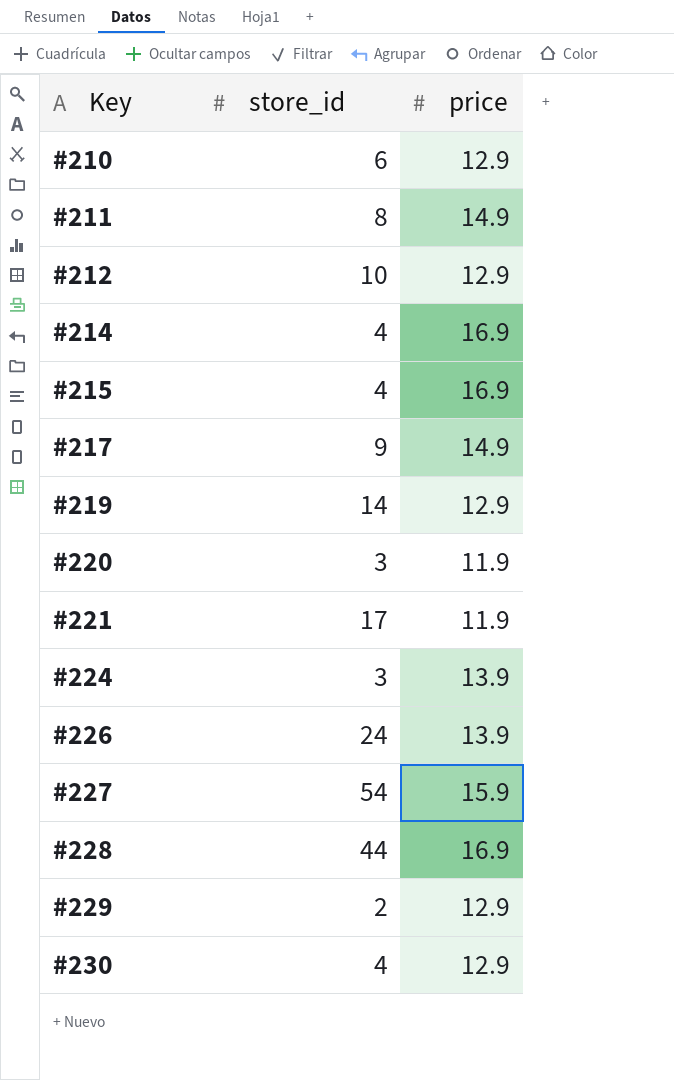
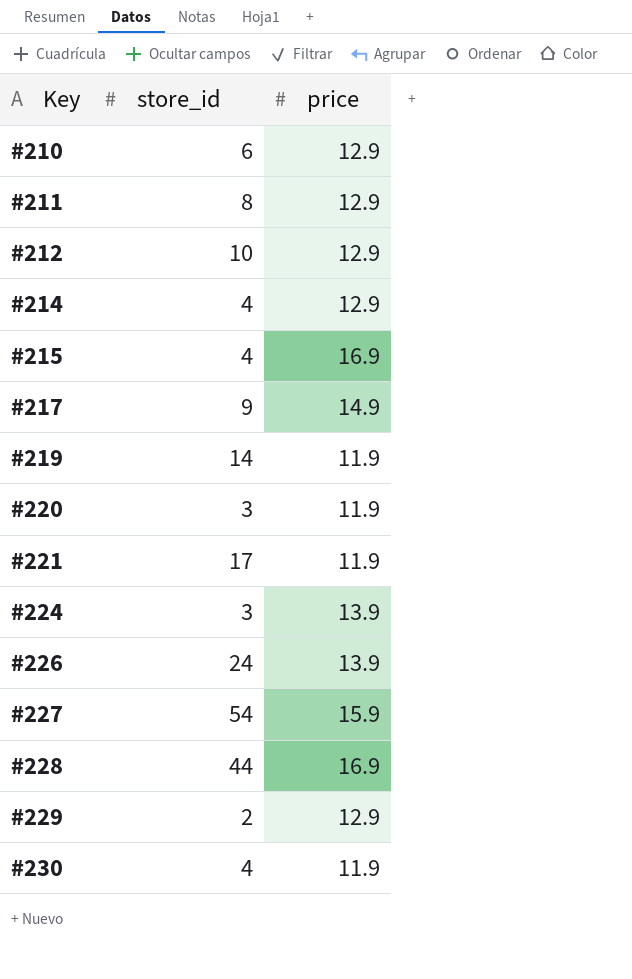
#211 | price: 14.9 -> 12.9
#214 | price: 16.9 -> 12.9
#219 | price: 12.9 -> 11.9
#230 | price: 12.9 -> 11.9

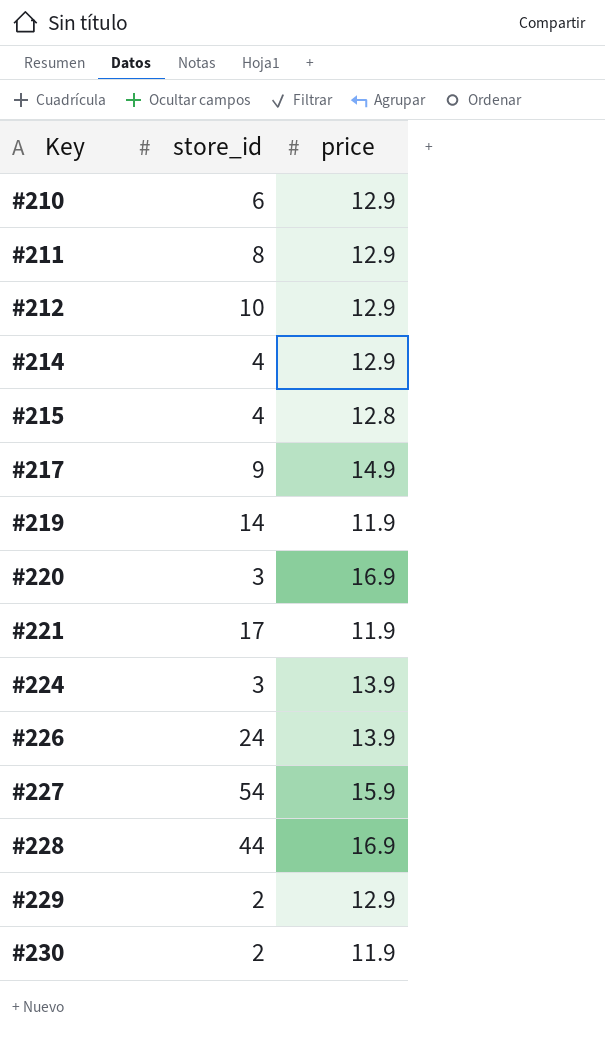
#215 | price: 16.9 -> 12.8
#220 | price: 11.9 -> 16.9
#230 | store_id: 4 -> 2

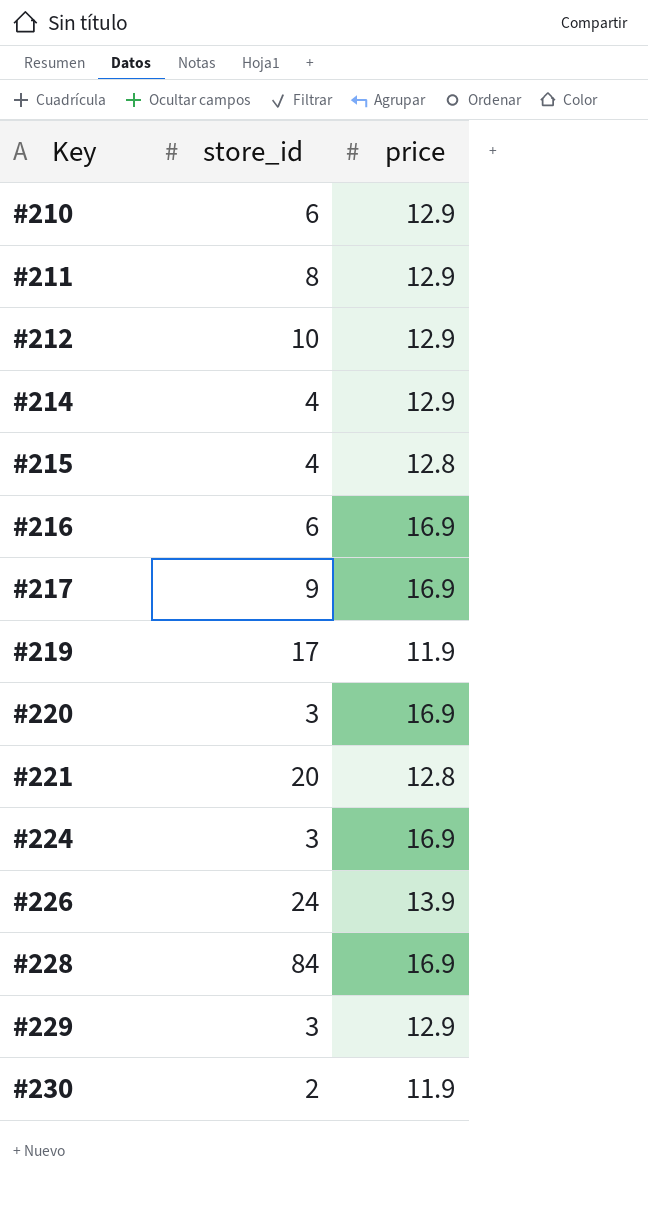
row #227: 54 | 15.9 -> none
row #216: none -> 6 | 16.9
#217 | price: 14.9 -> 16.9
#219 | store_id: 14 -> 17
#221 | store_id: 17 -> 20
#221 | price: 11.9 -> 12.8
#224 | price: 13.9 -> 16.9
#228 | store_id: 44 -> 84
#229 | store_id: 2 -> 3

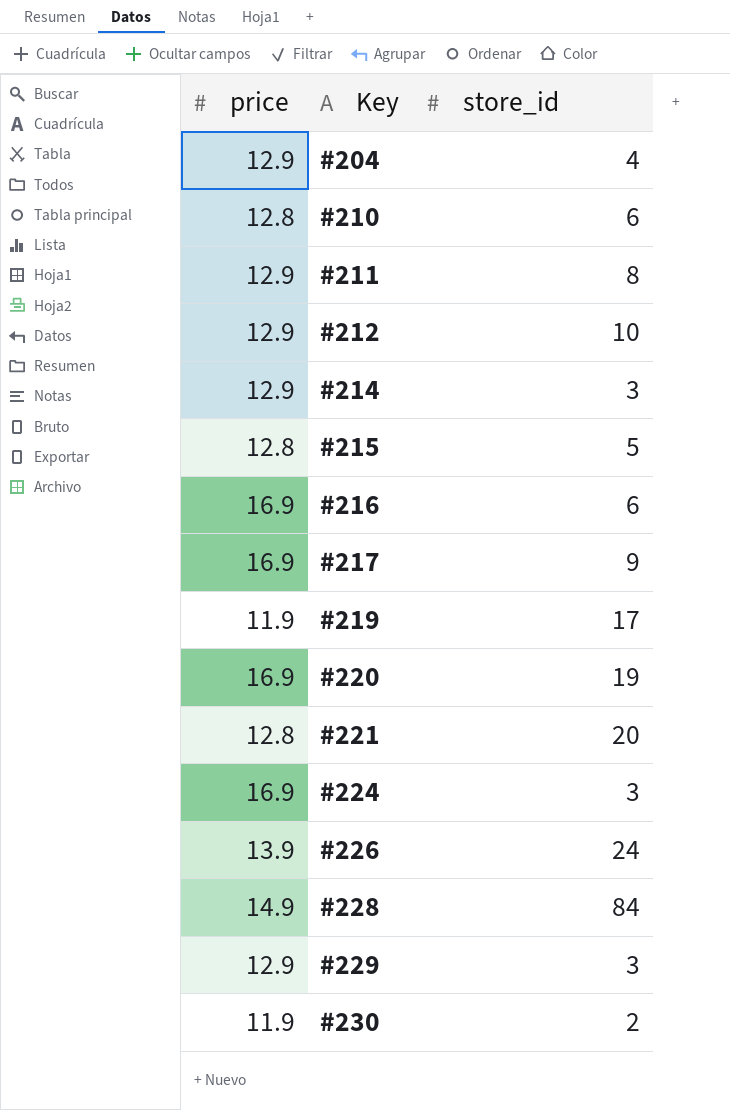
column price | position: 3 -> 1
row #204: none -> 12.9 | 4
#210 | price: 12.9 -> 12.8
#214 | store_id: 4 -> 3
#215 | store_id: 4 -> 5
#220 | store_id: 3 -> 19
#228 | price: 16.9 -> 14.9

